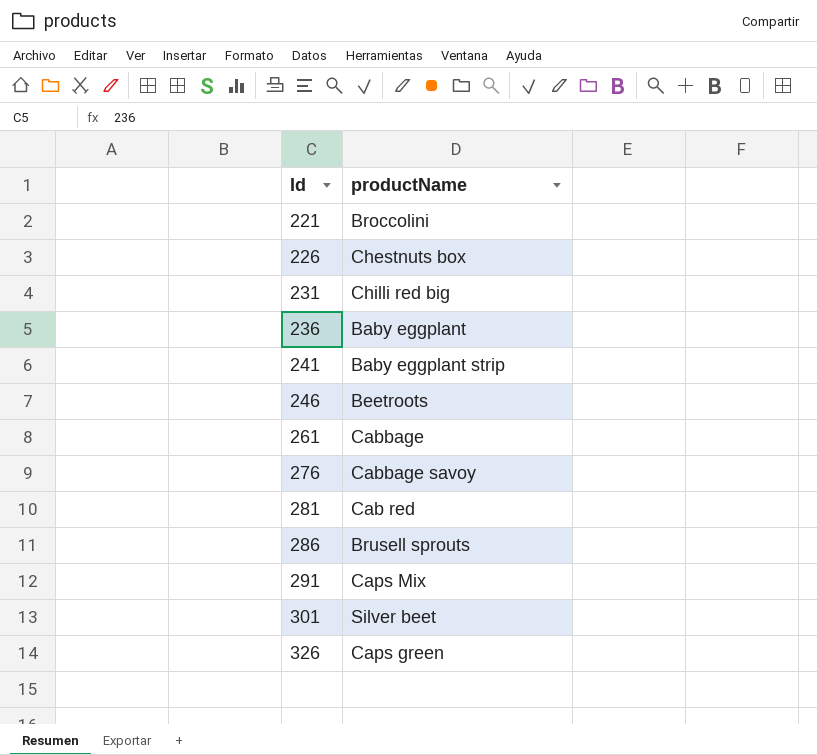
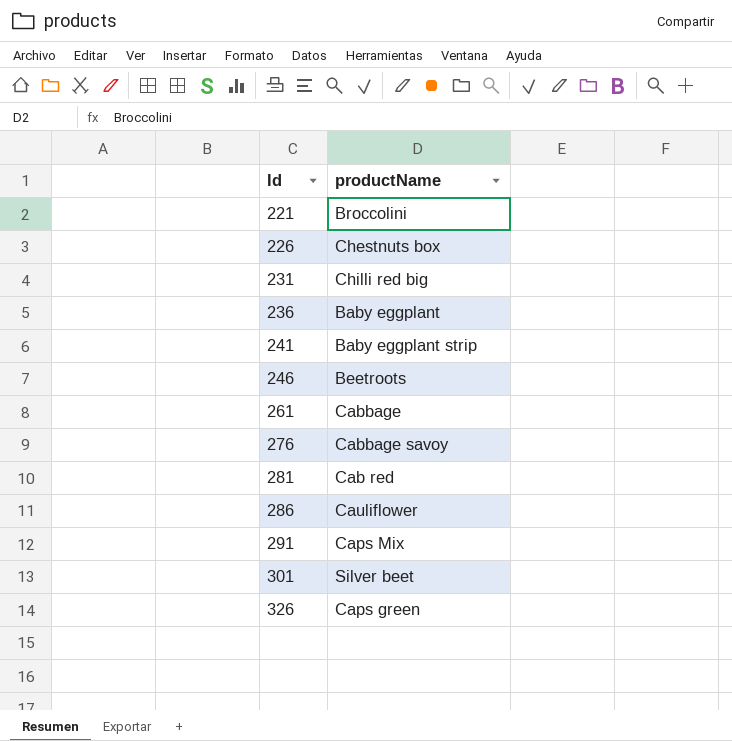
286 | productName: Brusell sprouts -> Cauliflower

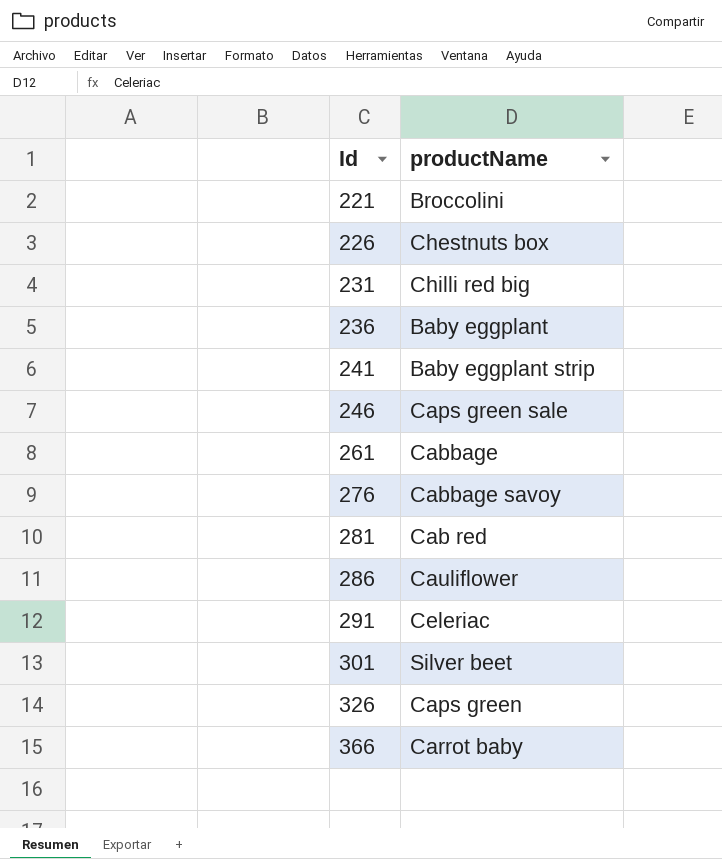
246 | productName: Beetroots -> Caps green sale
291 | productName: Caps Mix -> Celeriac
row 366: none -> Carrot baby

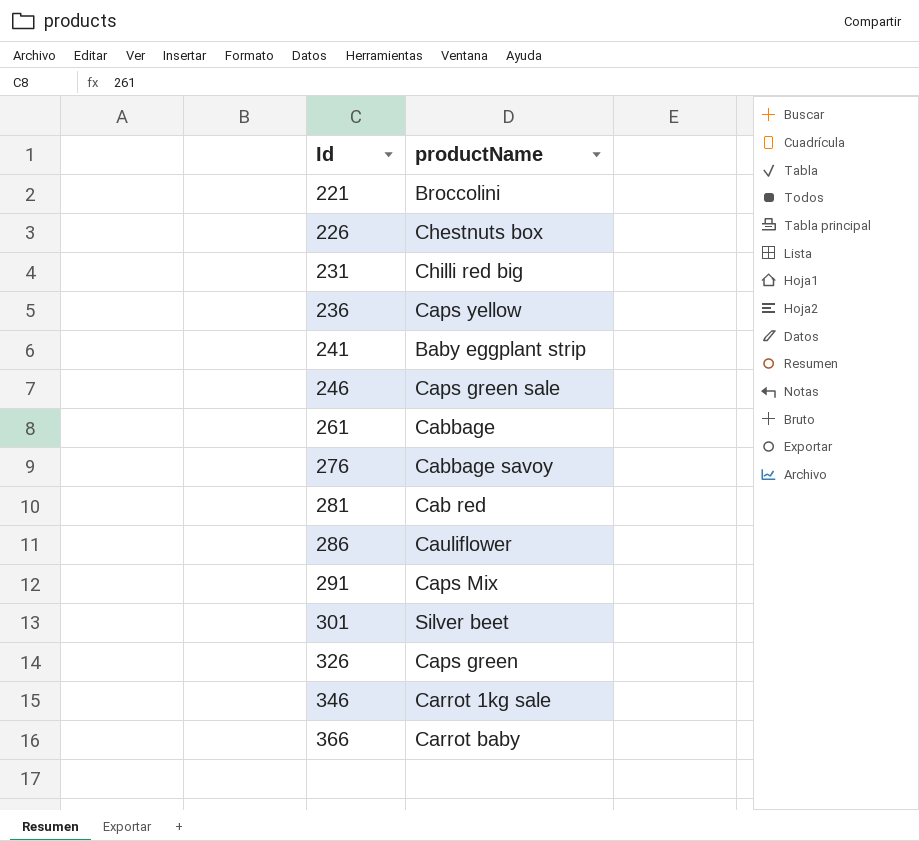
236 | productName: Baby eggplant -> Caps yellow
291 | productName: Celeriac -> Caps Mix
row 346: none -> Carrot 1kg sale

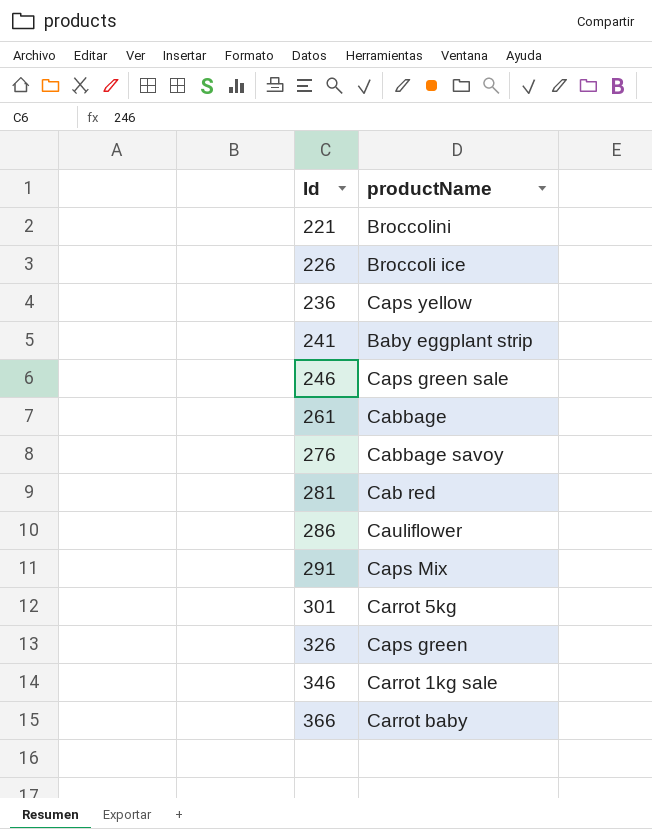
row 231: Chilli red big -> none
226 | productName: Chestnuts box -> Broccoli ice
301 | productName: Silver beet -> Carrot 5kg

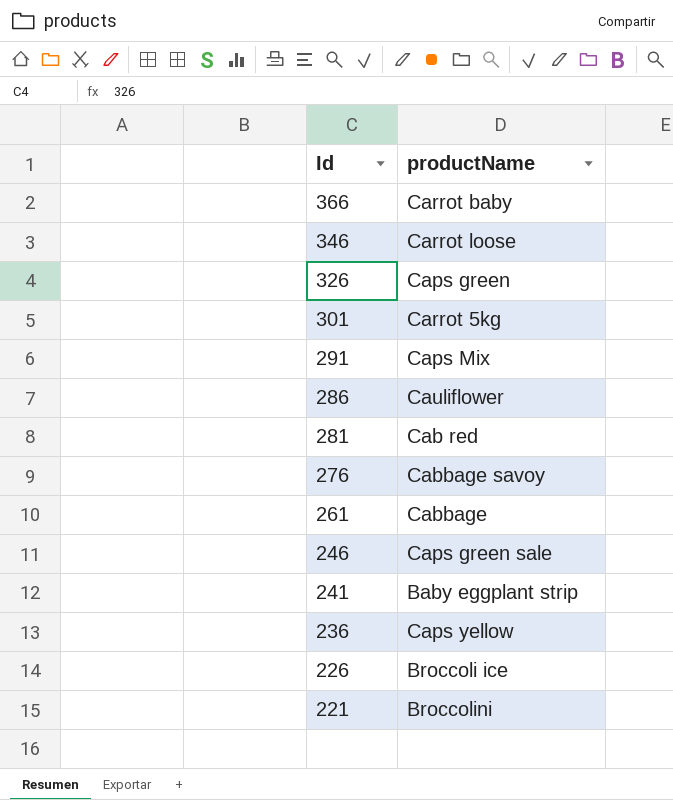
row order: Id ascending -> Id descending
346 | productName: Carrot 1kg sale -> Carrot loose

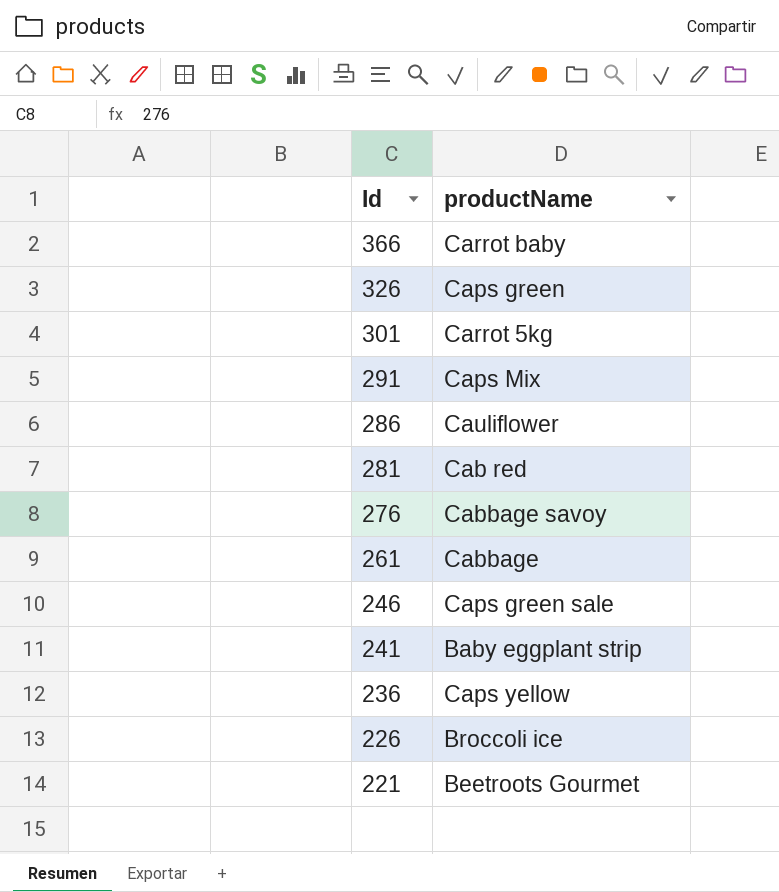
row 346: Carrot loose -> none
221 | productName: Broccolini -> Beetroots Gourmet

